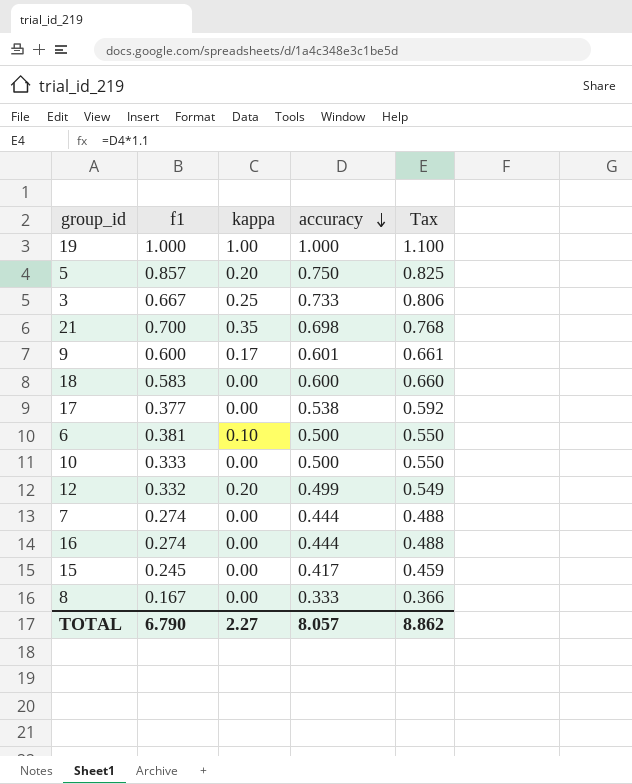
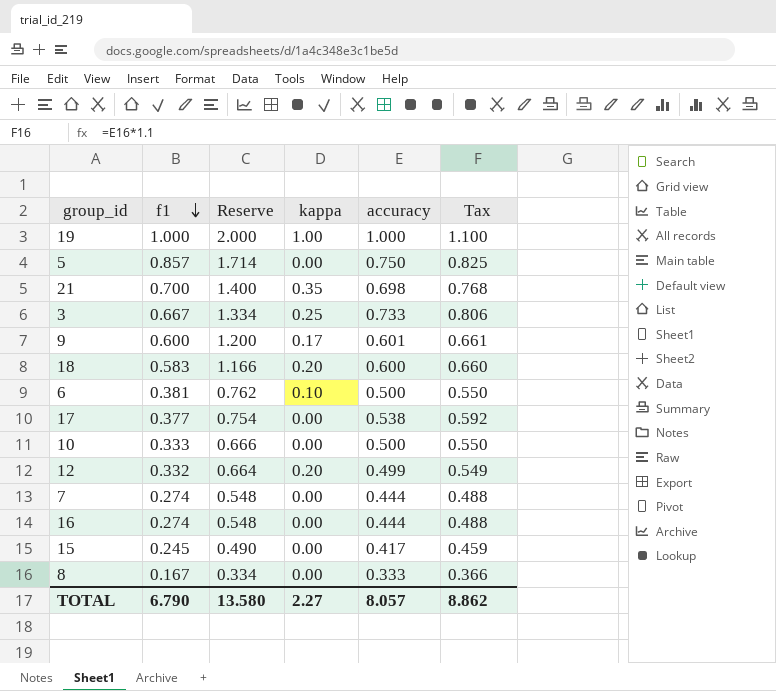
row order: accuracy descending -> f1 descending
column Reserve | formula: none -> [f1] * 2
5 | kappa: 0.20 -> 0.00
18 | kappa: 0.00 -> 0.20

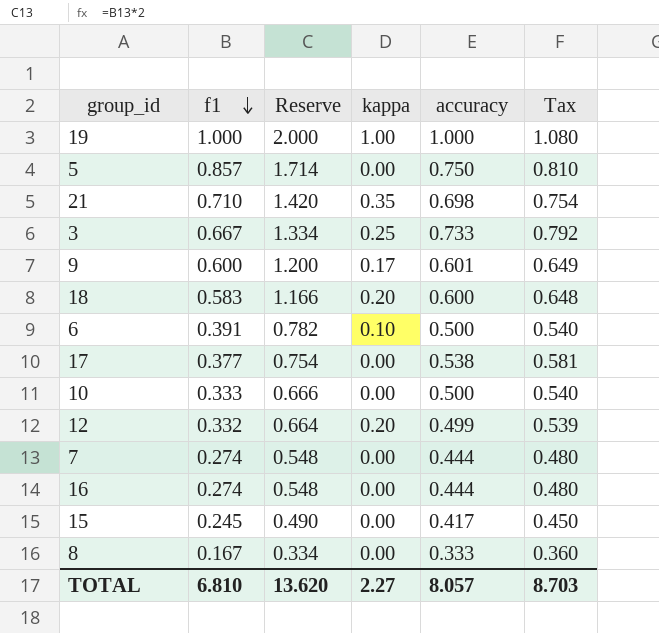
column Tax | formula: [accuracy] * 1.1 -> [accuracy] * 1.08
21 | f1: 0.700 -> 0.710
21 | Reserve: 1.400 -> 1.420
6 | f1: 0.381 -> 0.391
6 | Reserve: 0.762 -> 0.782
TOTAL | f1: 6.790 -> 6.810
TOTAL | Reserve: 13.580 -> 13.620
TOTAL | Tax: 8.862 -> 8.703

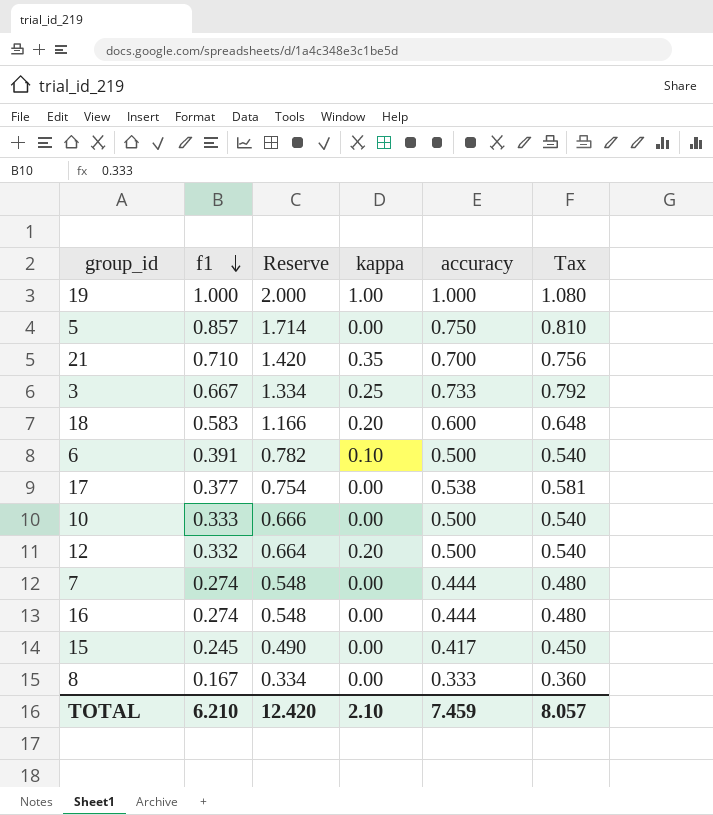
row 9: 0.600 | 1.200 | 0.17 | 0.601 | 0.649 -> none
21 | accuracy: 0.698 -> 0.700
21 | Tax: 0.754 -> 0.756
12 | accuracy: 0.499 -> 0.500
12 | Tax: 0.539 -> 0.540
TOTAL | f1: 6.810 -> 6.210
TOTAL | Reserve: 13.620 -> 12.420
TOTAL | kappa: 2.27 -> 2.10
TOTAL | accuracy: 8.057 -> 7.459
TOTAL | Tax: 8.703 -> 8.057

